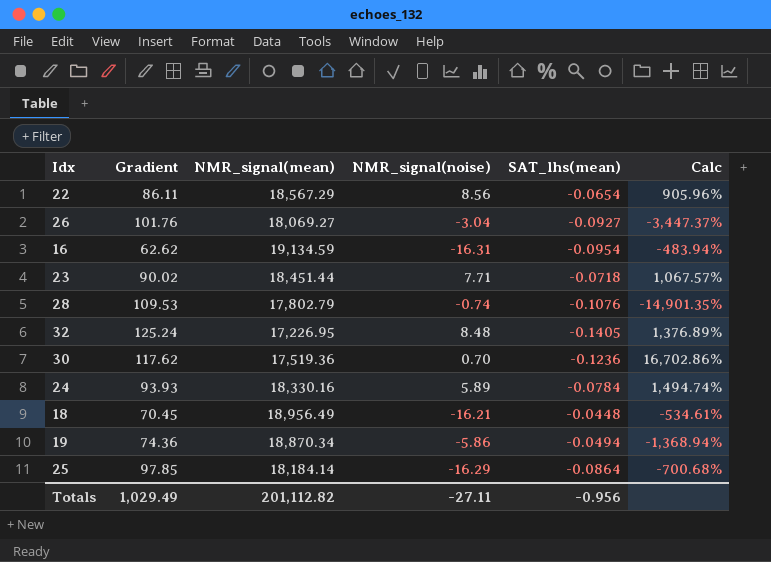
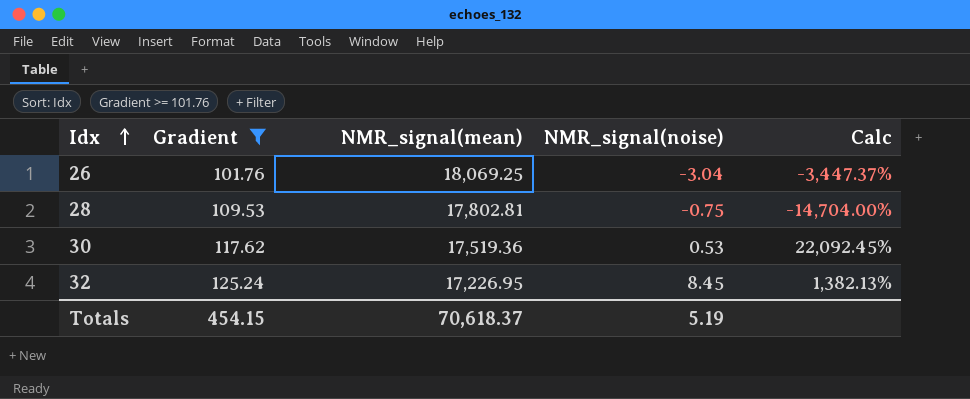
filter: none -> Gradient >= 101.76
row order: none -> Idx ascending
column SAT_lhs(mean) | position: 5 -> none
26 | NMR_signal(mean): 18,069.27 -> 18,069.25
28 | NMR_signal(mean): 17,802.79 -> 17,802.81
28 | NMR_signal(noise): -0.74 -> -0.75
28 | Calc: -14,901.35% -> -14,704.00%
30 | NMR_signal(noise): 0.70 -> 0.53
30 | Calc: 16,702.86% -> 22,092.45%
32 | NMR_signal(noise): 8.48 -> 8.45
32 | Calc: 1,376.89% -> 1,382.13%
Totals | Gradient: 1,029.49 -> 454.15
Totals | NMR_signal(mean): 201,112.82 -> 70,618.37
Totals | NMR_signal(noise): -27.11 -> 5.19

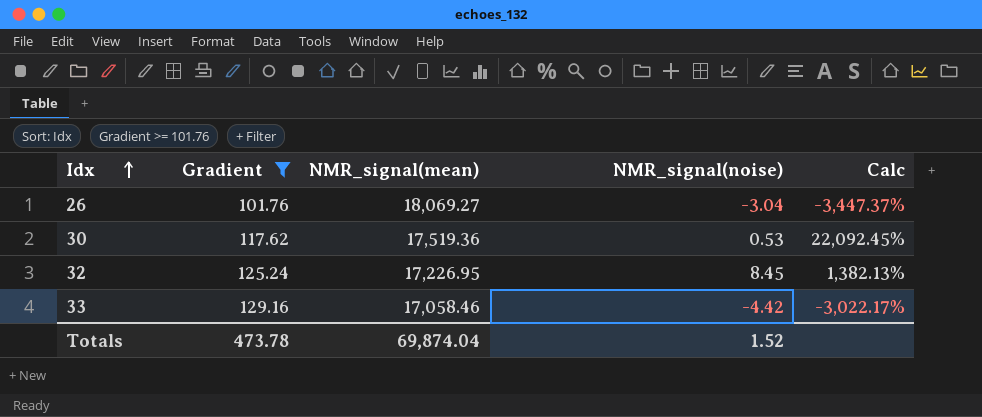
row 28: 109.53 | 17,802.81 | -0.75 | -14,704.00% -> none
26 | NMR_signal(mean): 18,069.25 -> 18,069.27
row 33: none -> 129.16 | 17,058.46 | -4.42 | -3,022.17%
Totals | Gradient: 454.15 -> 473.78
Totals | NMR_signal(mean): 70,618.37 -> 69,874.04
Totals | NMR_signal(noise): 5.19 -> 1.52

